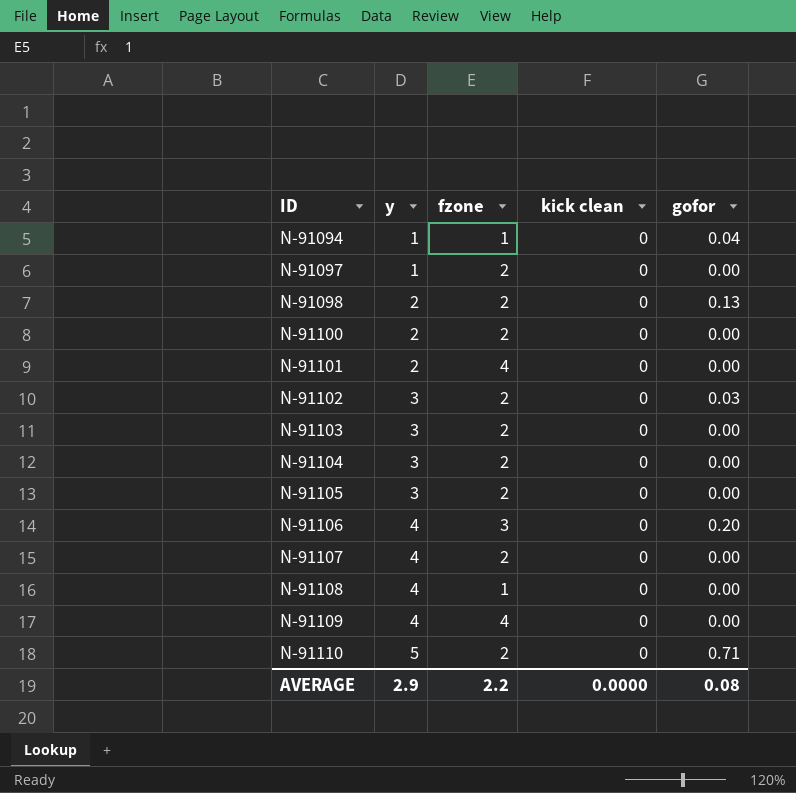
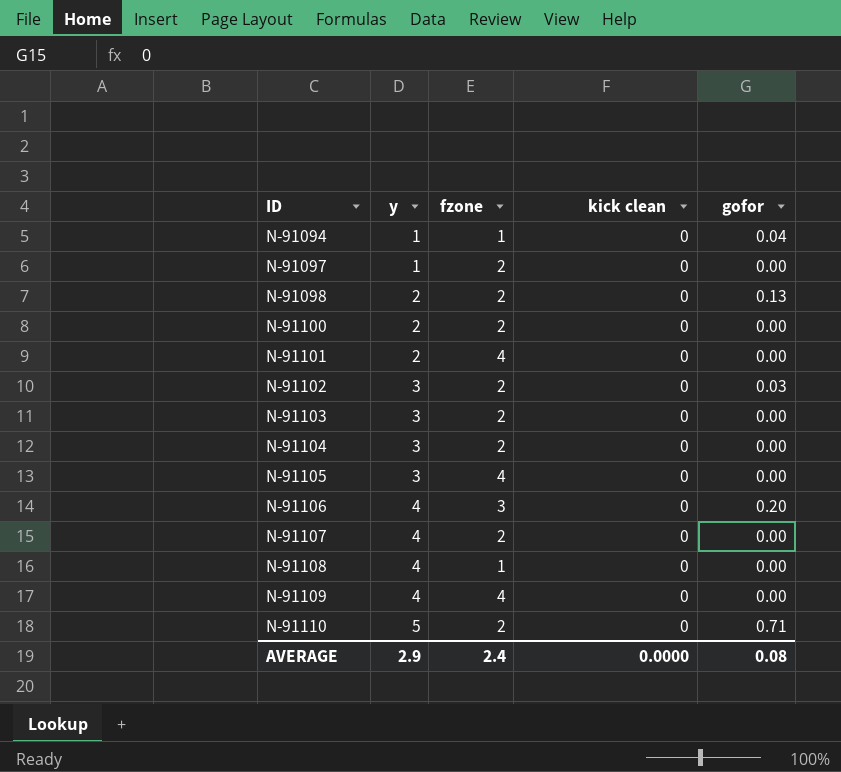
N-91105 | fzone: 2 -> 4
AVERAGE | fzone: 2.2 -> 2.4

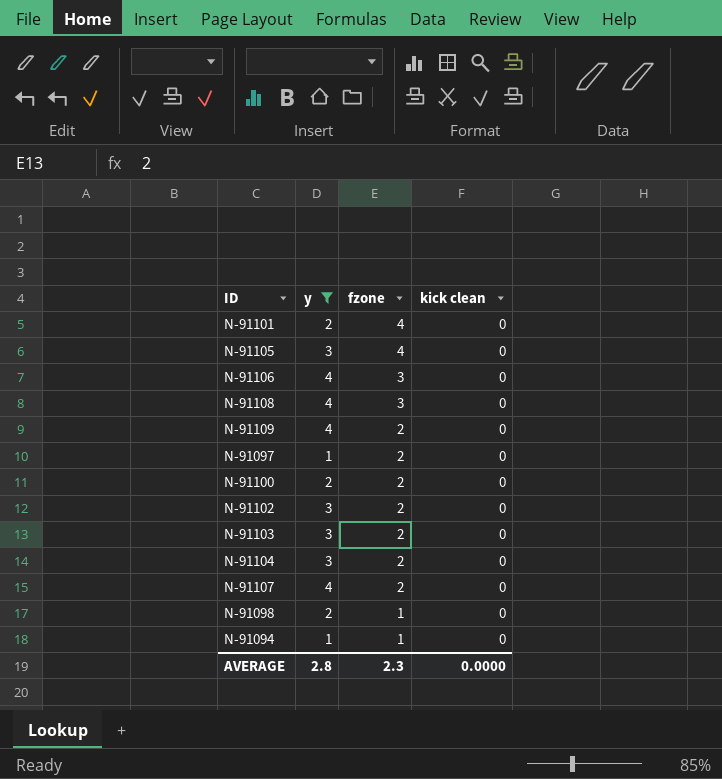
filter: none -> y != 5
row order: ID ascending -> fzone descending
column gofor | position: 5 -> none
N-91108 | fzone: 1 -> 3
N-91109 | fzone: 4 -> 2
N-91098 | fzone: 2 -> 1
AVERAGE | y: 2.9 -> 2.8
AVERAGE | fzone: 2.4 -> 2.3

